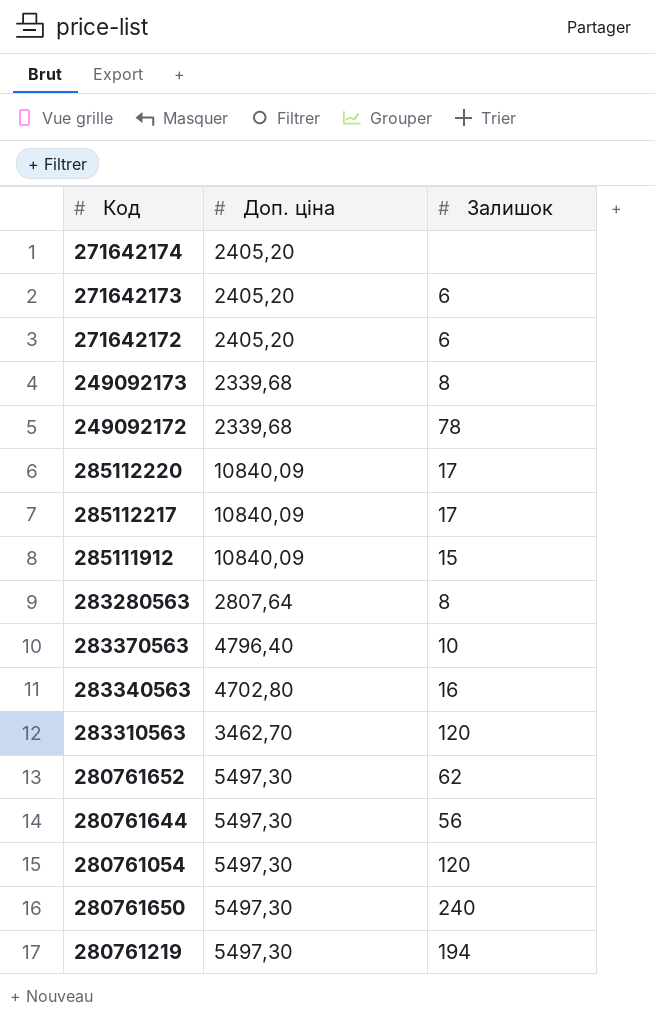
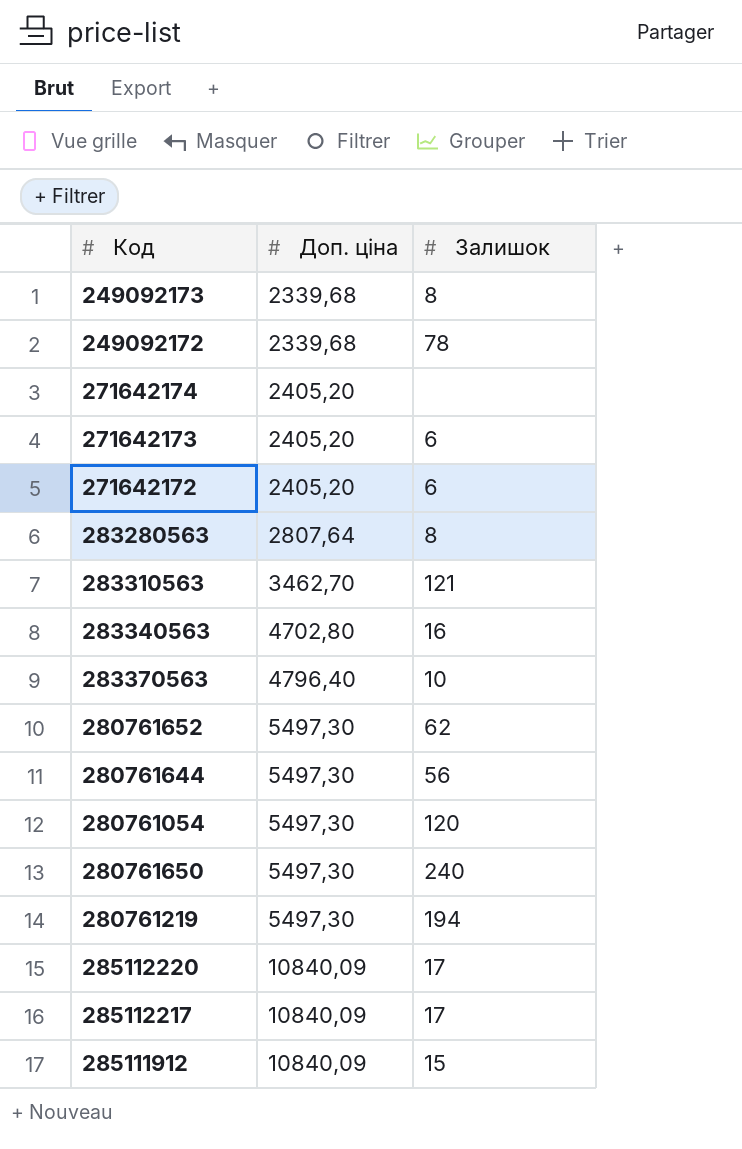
row order: none -> Доп. ціна ascending
283310563 | Залишок: 120 -> 121

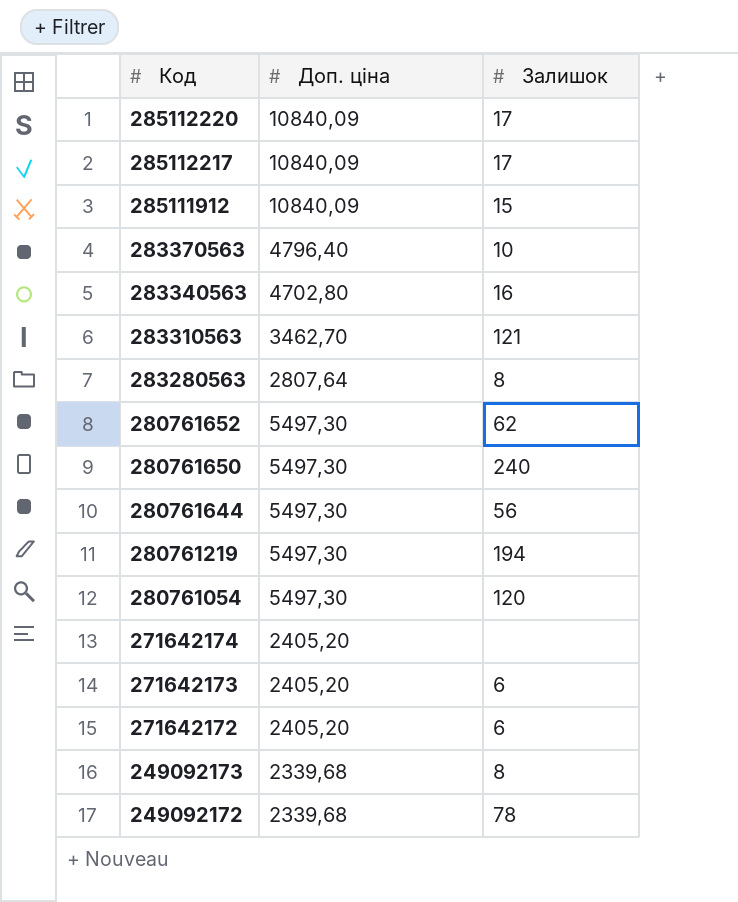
row order: Доп. ціна ascending -> Код descending

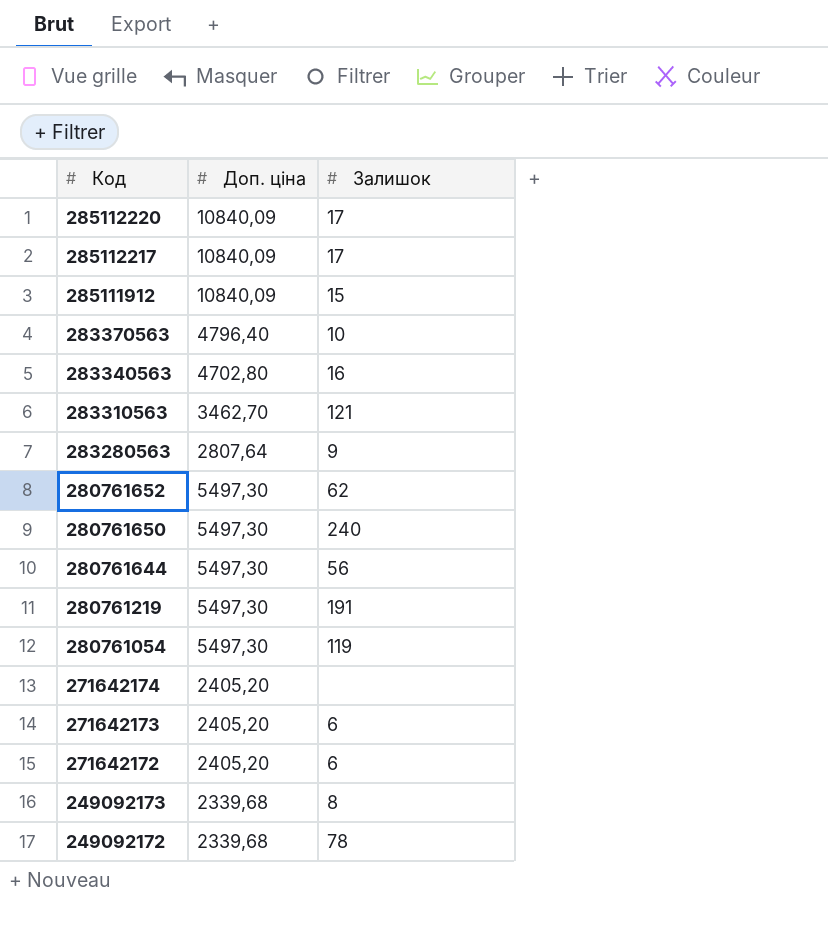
283280563 | Залишок: 8 -> 9
280761219 | Залишок: 194 -> 191
280761054 | Залишок: 120 -> 119

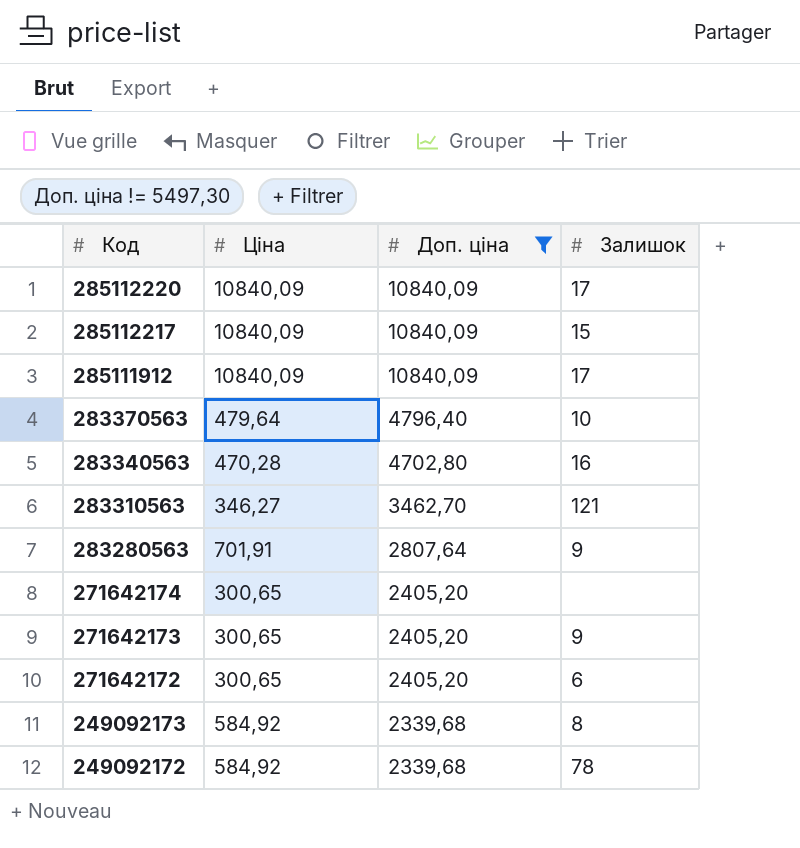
filter: none -> Доп. ціна != 5497,30
column Ціна | position: none -> 2
285112217 | Залишок: 17 -> 15
285111912 | Залишок: 15 -> 17
271642173 | Залишок: 6 -> 9

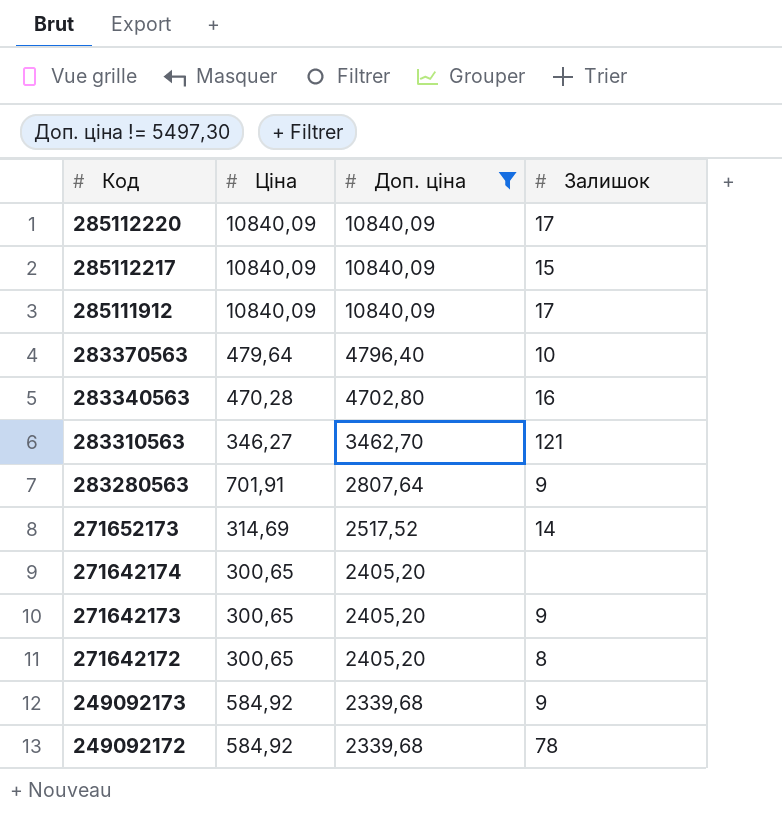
row 271652173: none -> 314,69 | 2517,52 | 14
271642172 | Залишок: 6 -> 8
249092173 | Залишок: 8 -> 9

